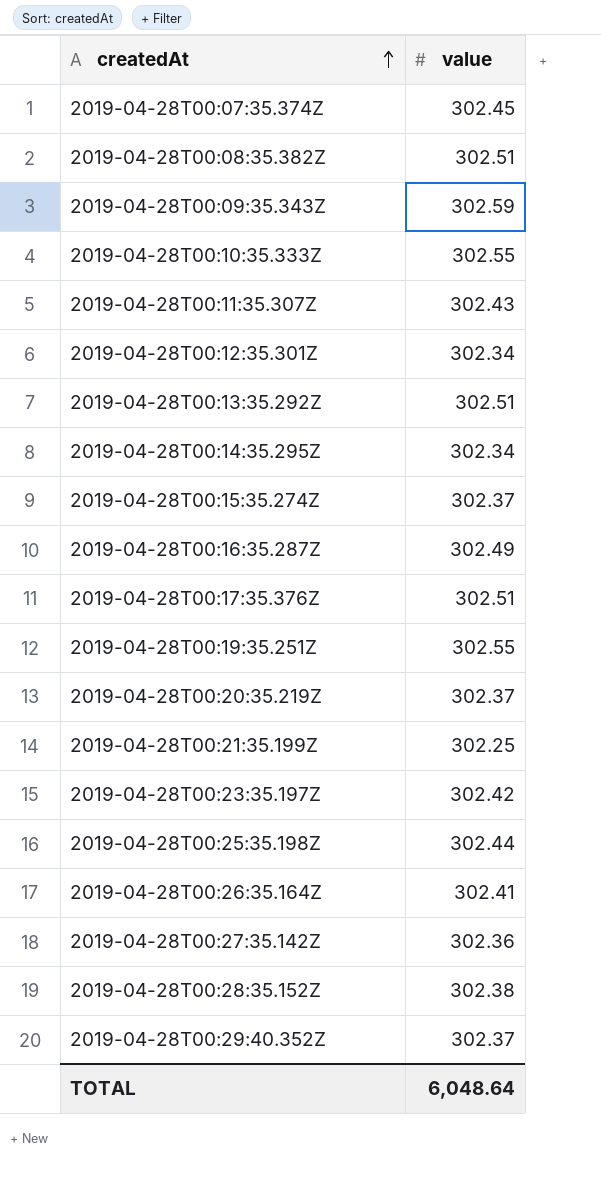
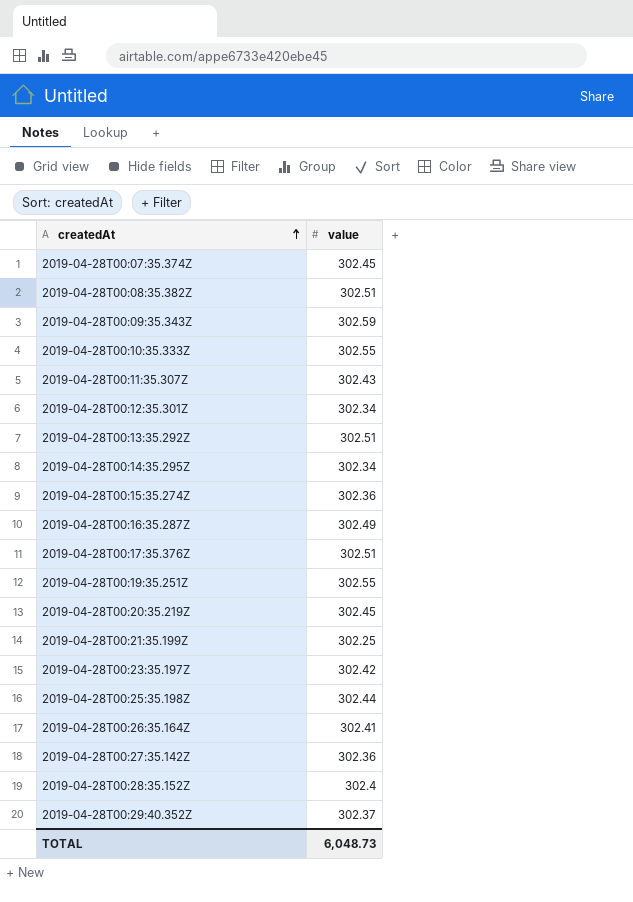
2019-04-28T00:15:35.274Z | value: 302.37 -> 302.36
2019-04-28T00:20:35.219Z | value: 302.37 -> 302.45
2019-04-28T00:28:35.152Z | value: 302.38 -> 302.4
TOTAL | value: 6,048.64 -> 6,048.73

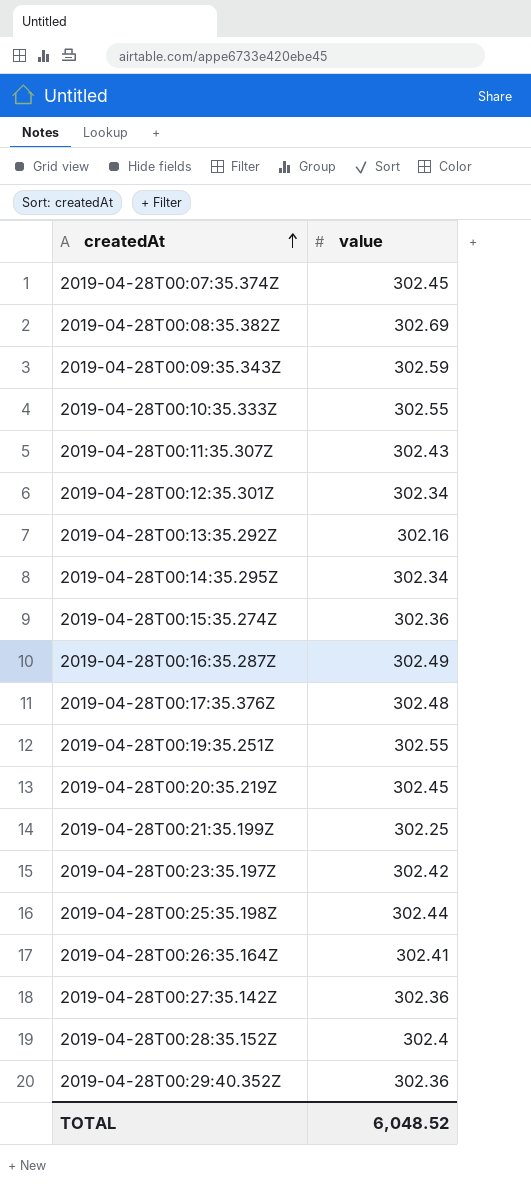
2019-04-28T00:08:35.382Z | value: 302.51 -> 302.69
2019-04-28T00:13:35.292Z | value: 302.51 -> 302.16
2019-04-28T00:17:35.376Z | value: 302.51 -> 302.48
2019-04-28T00:29:40.352Z | value: 302.37 -> 302.36
TOTAL | value: 6,048.73 -> 6,048.52

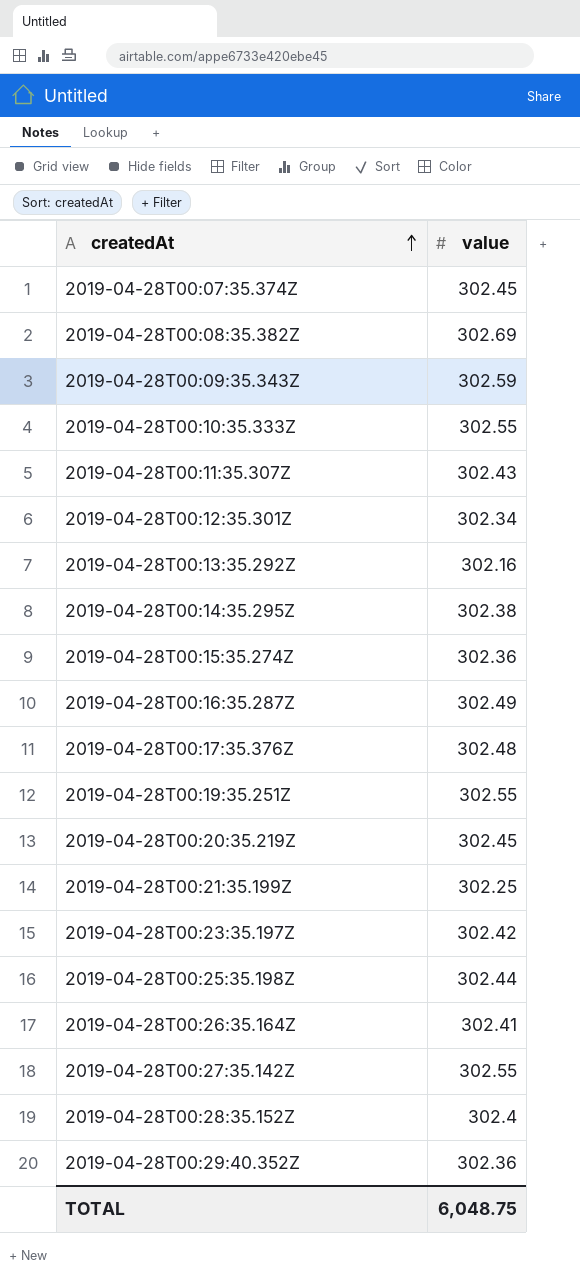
2019-04-28T00:14:35.295Z | value: 302.34 -> 302.38
2019-04-28T00:27:35.142Z | value: 302.36 -> 302.55
TOTAL | value: 6,048.52 -> 6,048.75

